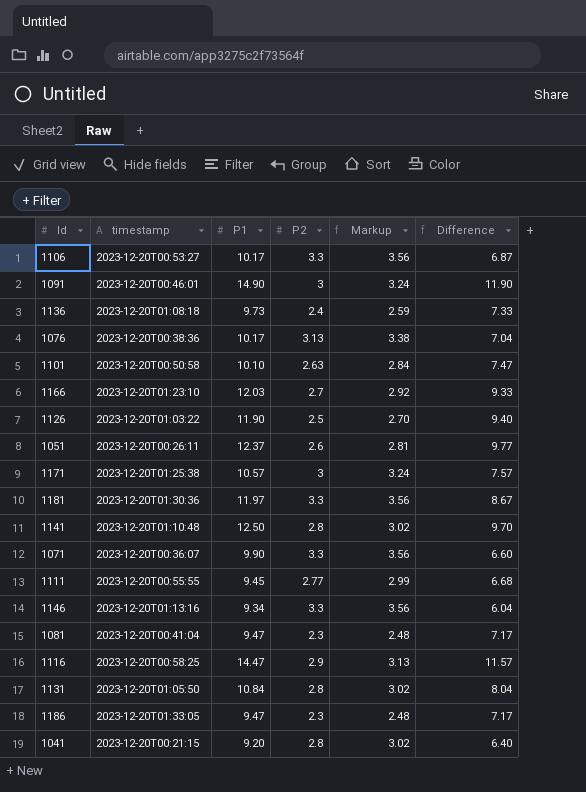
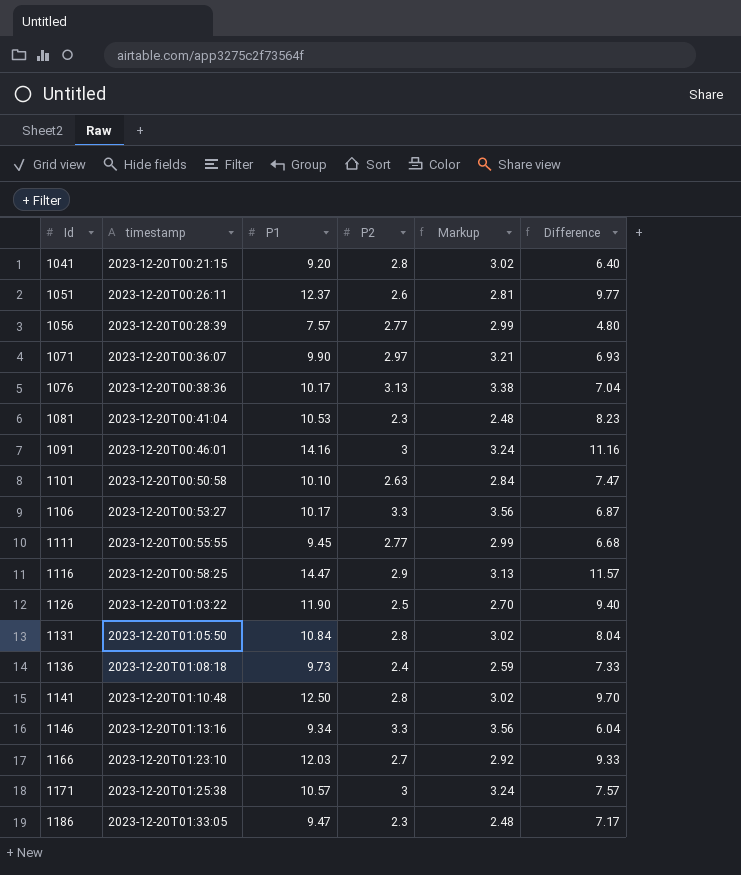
row order: none -> Id ascending
row 1181: 2023-12-20T01:30:36 | 11.97 | 3.3 | 3.56 | 8.67 -> none
row 1056: none -> 2023-12-20T00:28:39 | 7.57 | 2.77 | 2.99 | 4.80
1071 | P2: 3.3 -> 2.97
1071 | Markup: 3.56 -> 3.21
1071 | Difference: 6.60 -> 6.93
1081 | P1: 9.47 -> 10.53
1081 | Difference: 7.17 -> 8.23
1091 | P1: 14.90 -> 14.16
1091 | Difference: 11.90 -> 11.16

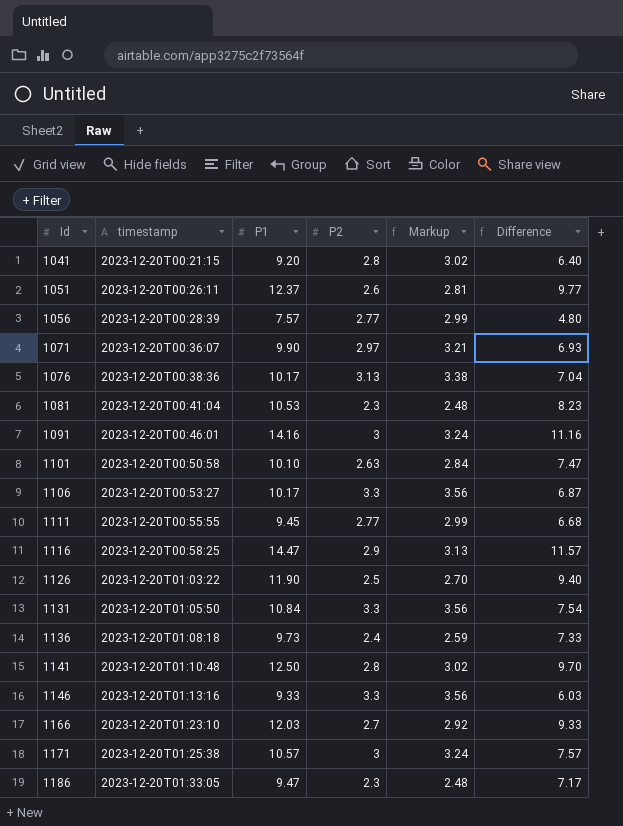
1131 | P2: 2.8 -> 3.3
1131 | Markup: 3.02 -> 3.56
1131 | Difference: 8.04 -> 7.54
1146 | P1: 9.34 -> 9.33
1146 | Difference: 6.04 -> 6.03

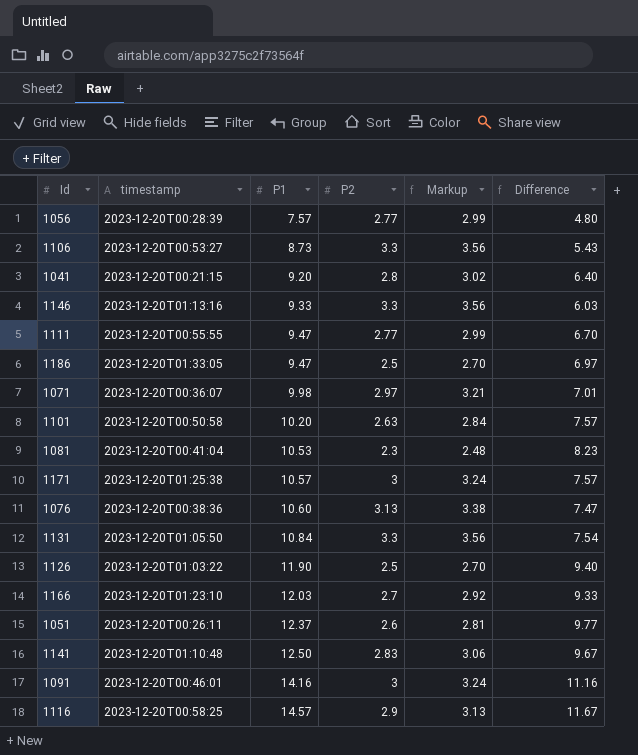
row order: Id ascending -> P1 ascending
row 1136: 2023-12-20T01:08:18 | 9.73 | 2.4 | 2.59 | 7.33 -> none
1106 | P1: 10.17 -> 8.73
1106 | Difference: 6.87 -> 5.43
1111 | P1: 9.45 -> 9.47
1111 | Difference: 6.68 -> 6.70
1186 | P2: 2.3 -> 2.5
1186 | Markup: 2.48 -> 2.70
1186 | Difference: 7.17 -> 6.97
1071 | P1: 9.90 -> 9.98
1071 | Difference: 6.93 -> 7.01
1101 | P1: 10.10 -> 10.20
1101 | Difference: 7.47 -> 7.57
1076 | P1: 10.17 -> 10.60
1076 | Difference: 7.04 -> 7.47
1141 | P2: 2.8 -> 2.83
1141 | Markup: 3.02 -> 3.06
1141 | Difference: 9.70 -> 9.67
1116 | P1: 14.47 -> 14.57
1116 | Difference: 11.57 -> 11.67

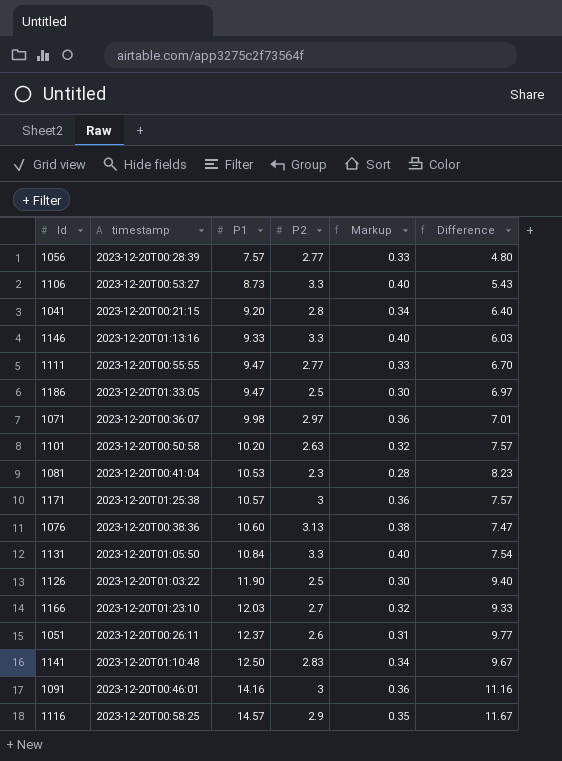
column Markup | formula: [P2] * 1.08 -> [P2] * 0.12

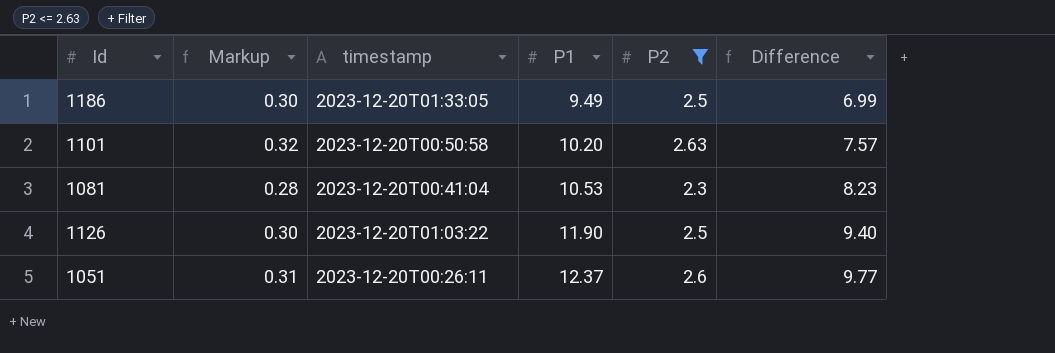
filter: none -> P2 <= 2.63
column Markup | position: 5 -> 2
1186 | P1: 9.47 -> 9.49
1186 | Difference: 6.97 -> 6.99

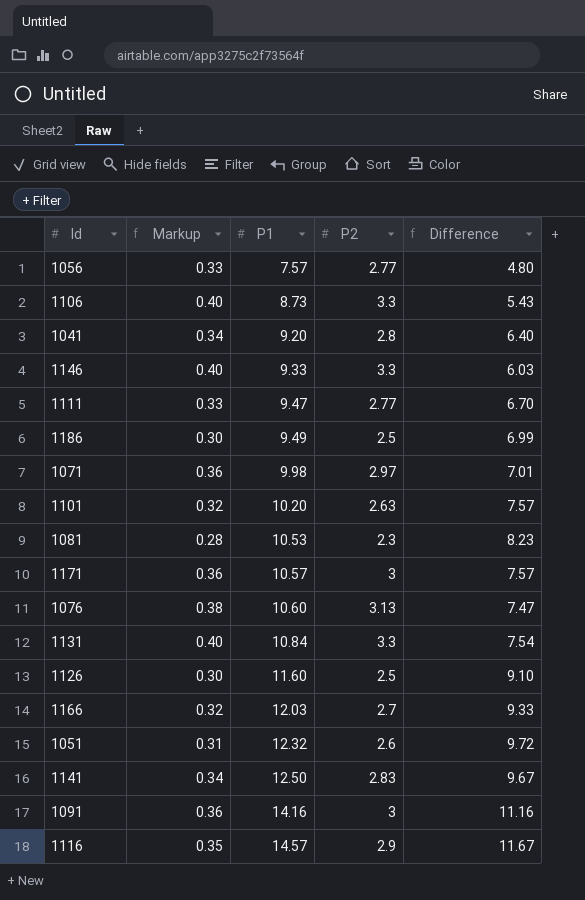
filter: P2 <= 2.63 -> none
column timestamp | position: 3 -> none
1126 | P1: 11.90 -> 11.60
1126 | Difference: 9.40 -> 9.10
1051 | P1: 12.37 -> 12.32
1051 | Difference: 9.77 -> 9.72

